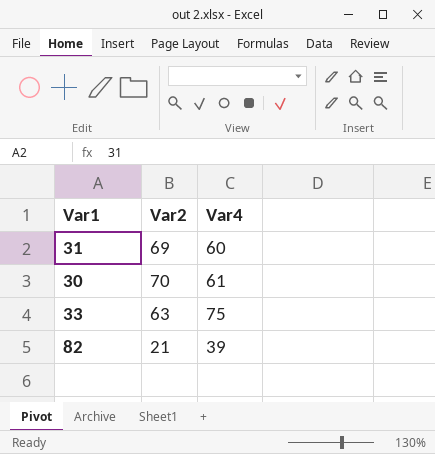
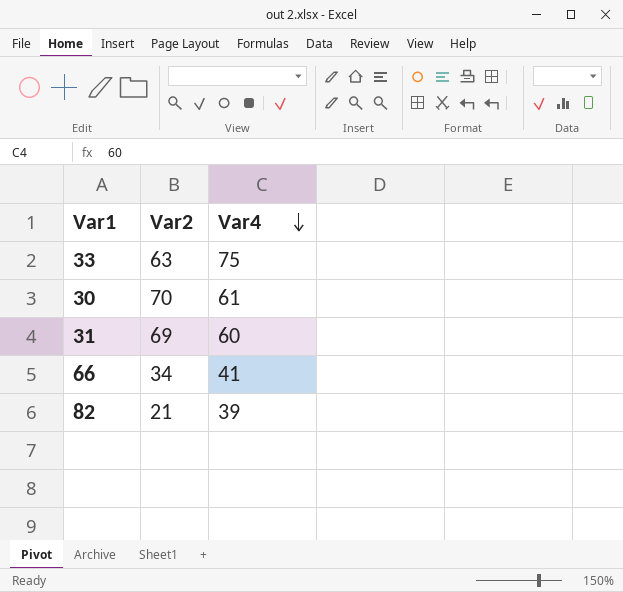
row order: none -> Var4 descending
row 66: none -> 34 | 41

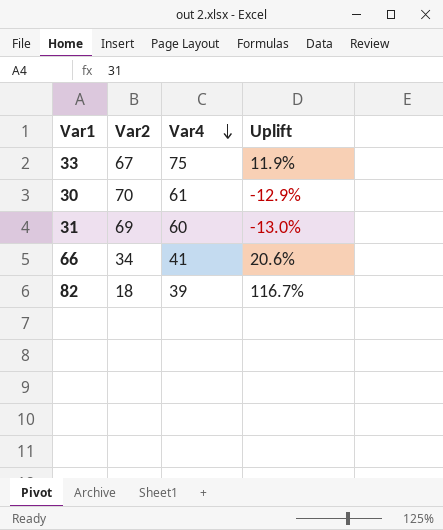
column Uplift | formula: none -> ([Var4] - [Var2]) / [Var2]
33 | Var2: 63 -> 67
82 | Var2: 21 -> 18

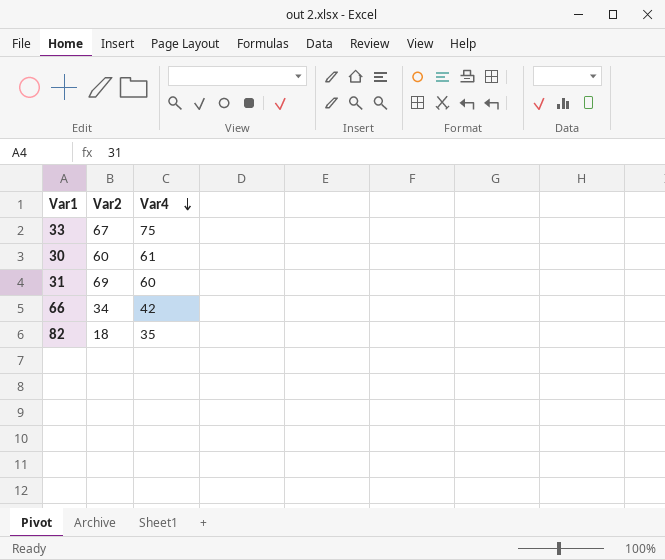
column Uplift | formula: ([Var4] - [Var2]) / [Var2] -> none
30 | Var2: 70 -> 60
66 | Var4: 41 -> 42
82 | Var4: 39 -> 35

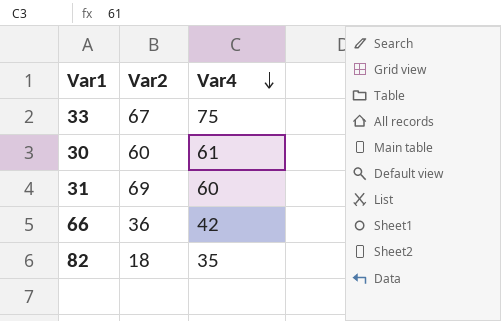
66 | Var2: 34 -> 36

